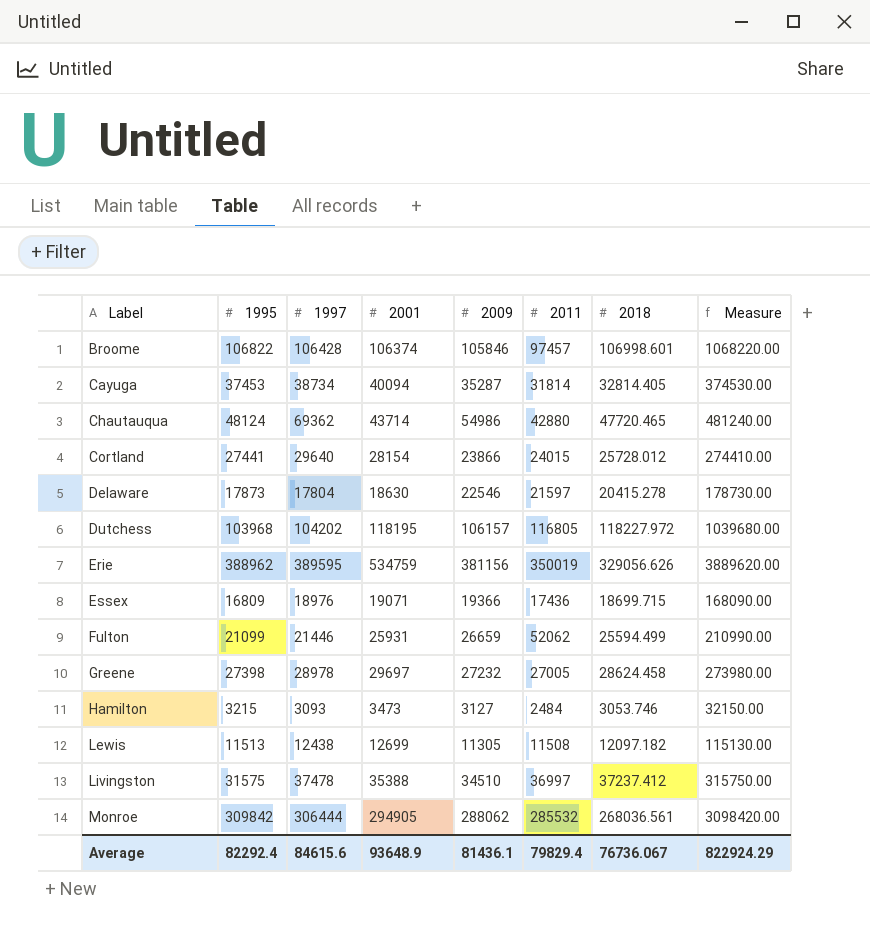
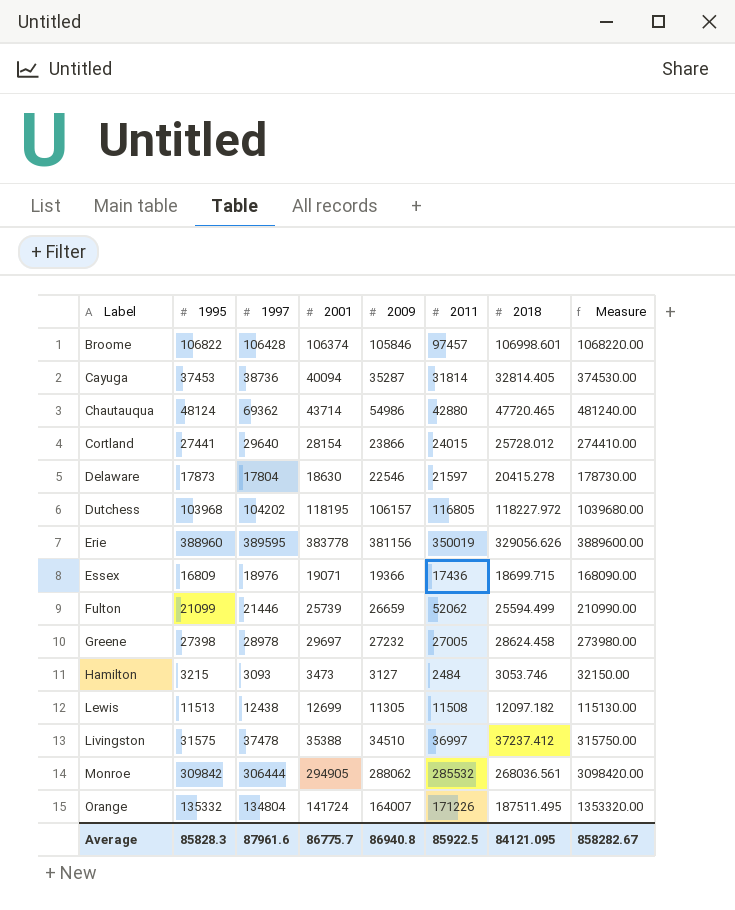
Cayuga | 1997: 38734 -> 38736
Erie | 1995: 388962 -> 388960
Erie | 2001: 534759 -> 383778
Erie | Measure: 3889620.00 -> 3889600.00
Fulton | 2001: 25931 -> 25739
row Orange: none -> 135332 | 134804 | 141724 | 164007 | 171226 | 187511.495 | 1353320.00
Average | 1995: 82292.4 -> 85828.3
Average | 1997: 84615.6 -> 87961.6
Average | 2001: 93648.9 -> 86775.7
Average | 2009: 81436.1 -> 86940.8
Average | 2011: 79829.4 -> 85922.5
Average | 2018: 76736.067 -> 84121.095
Average | Measure: 822924.29 -> 858282.67

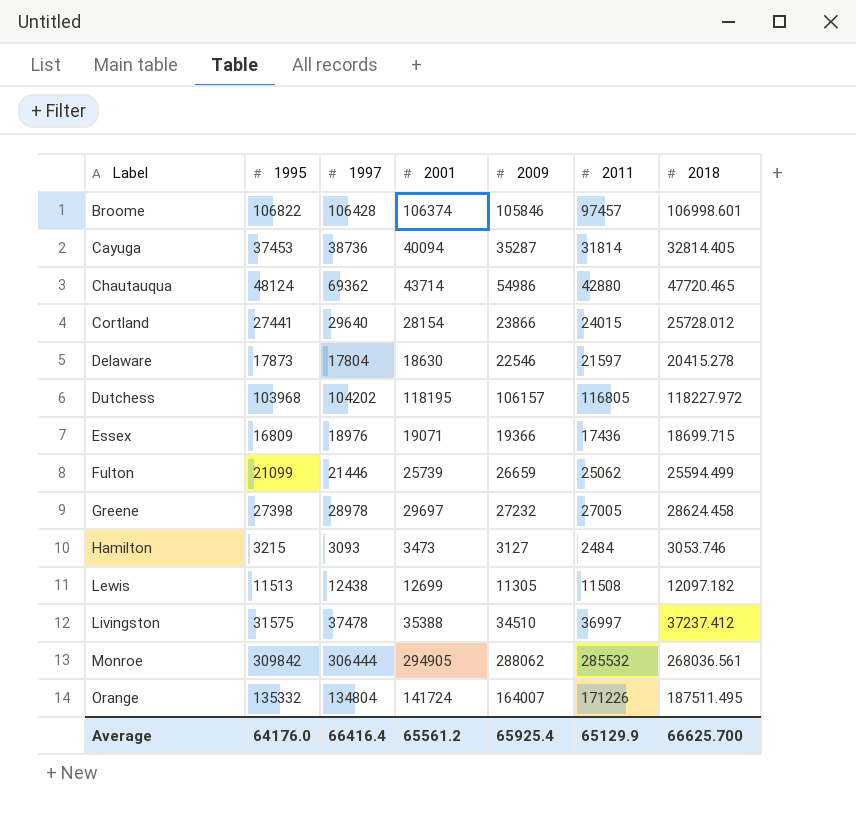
column Measure | formula: [1995] * 10 -> none
row Erie: 388960 | 389595 | 383778 | 381156 | 350019 | 329056.626 | 3889600.00 -> none
Fulton | 2011: 52062 -> 25062
Average | 1995: 85828.3 -> 64176.0
Average | 1997: 87961.6 -> 66416.4
Average | 2001: 86775.7 -> 65561.2
Average | 2009: 86940.8 -> 65925.4
Average | 2011: 85922.5 -> 65129.9
Average | 2018: 84121.095 -> 66625.700

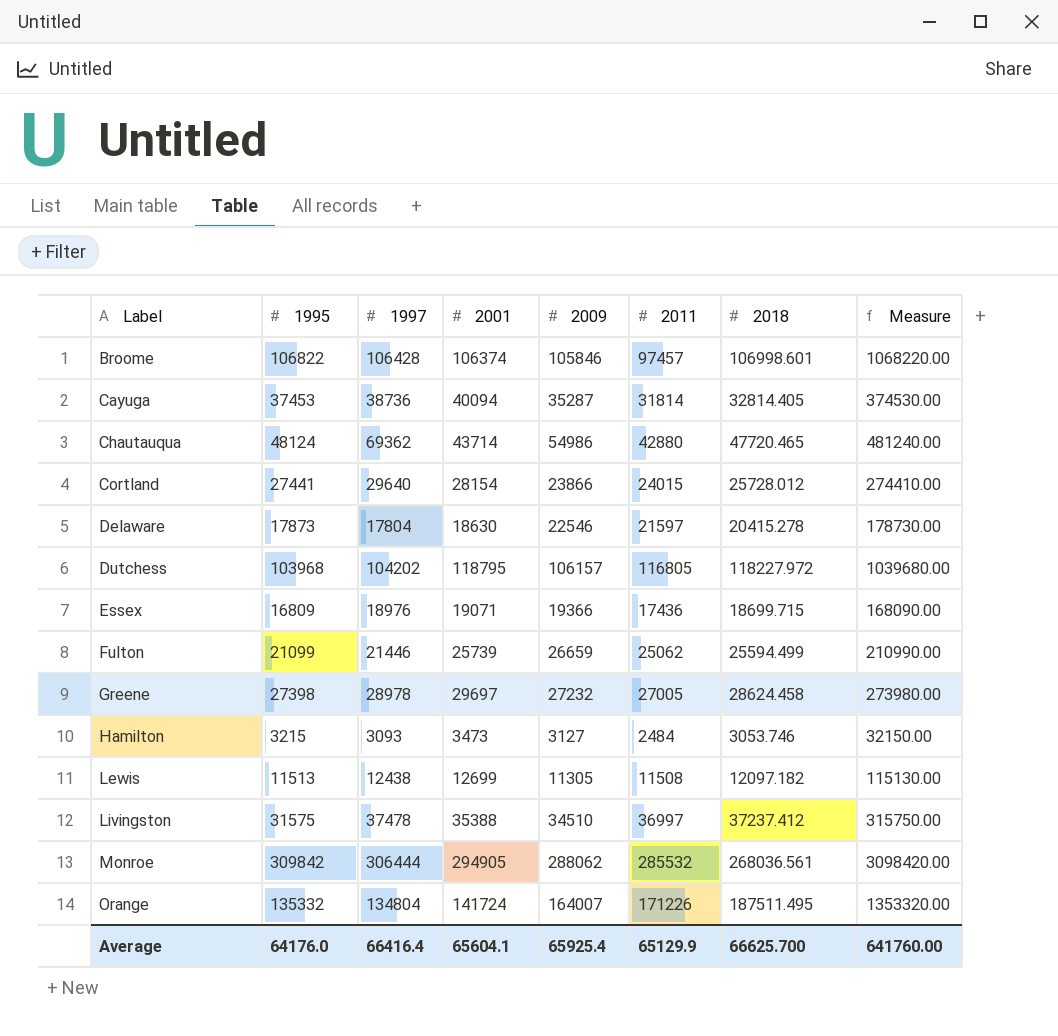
column Measure | formula: none -> [1995] * 10
Dutchess | 2001: 118195 -> 118795
Average | 2001: 65561.2 -> 65604.1

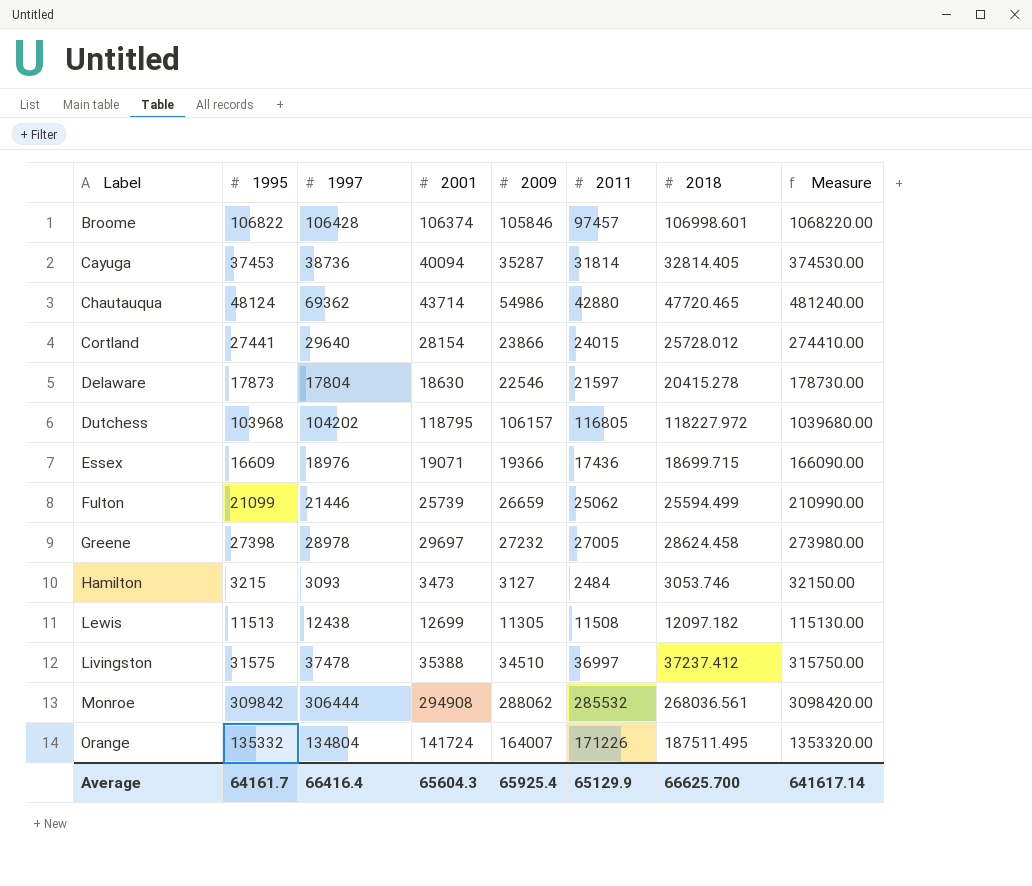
Essex | 1995: 16809 -> 16609
Essex | Measure: 168090.00 -> 166090.00
Monroe | 2001: 294905 -> 294908
Average | 1995: 64176.0 -> 64161.7
Average | 2001: 65604.1 -> 65604.3
Average | Measure: 641760.00 -> 641617.14

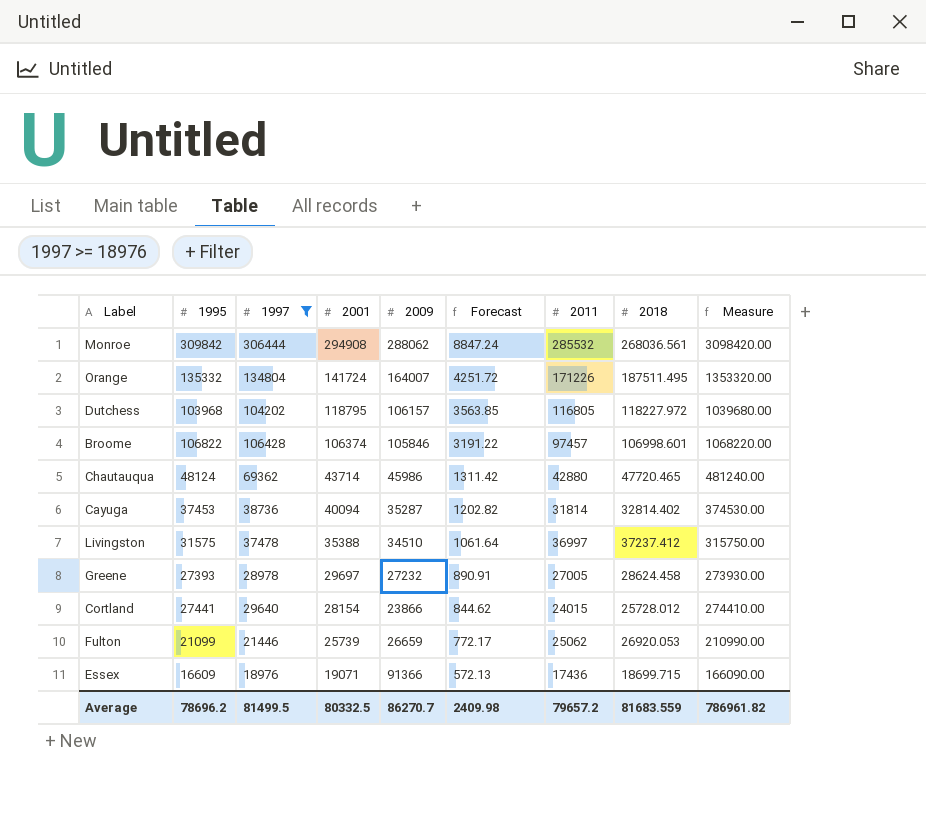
filter: none -> 1997 >= 18976
row order: Label ascending -> 2001 descending
column Forecast | formula: none -> [2001] * 0.03
Chautauqua | 2009: 54986 -> 45986
Cayuga | 2018: 32814.405 -> 32814.402
Greene | 1995: 27398 -> 27393
Greene | Measure: 273980.00 -> 273930.00
Fulton | 2018: 25594.499 -> 26920.053
Essex | 2009: 19366 -> 91366
Average | 1995: 64161.7 -> 78696.2
Average | 1997: 66416.4 -> 81499.5
Average | 2001: 65604.3 -> 80332.5
Average | 2009: 65925.4 -> 86270.7
Average | 2011: 65129.9 -> 79657.2
Average | 2018: 66625.700 -> 81683.559
Average | Measure: 641617.14 -> 786961.82

